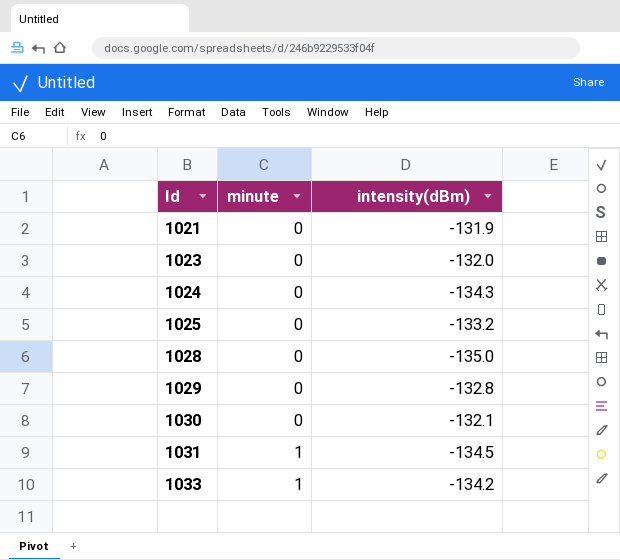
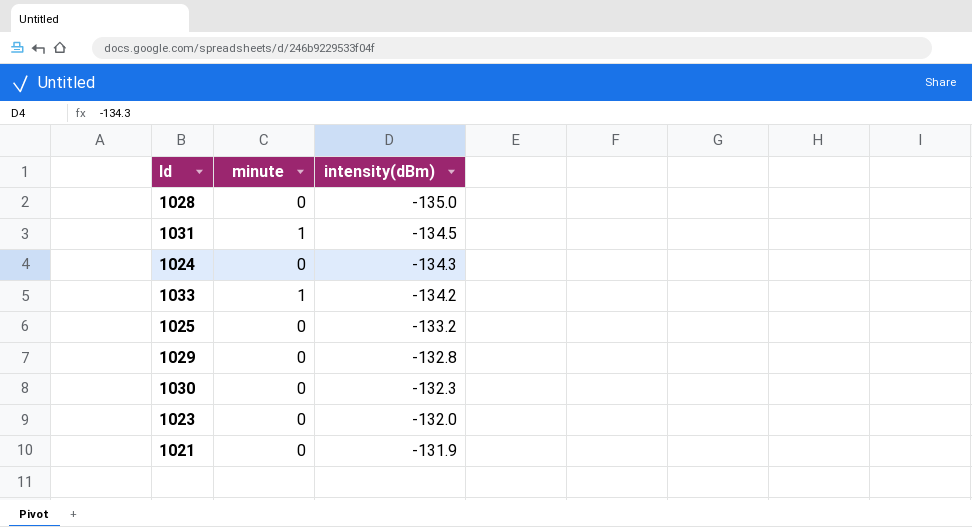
row order: Id ascending -> intensity(dBm) ascending
1030 | intensity(dBm): -132.1 -> -132.3

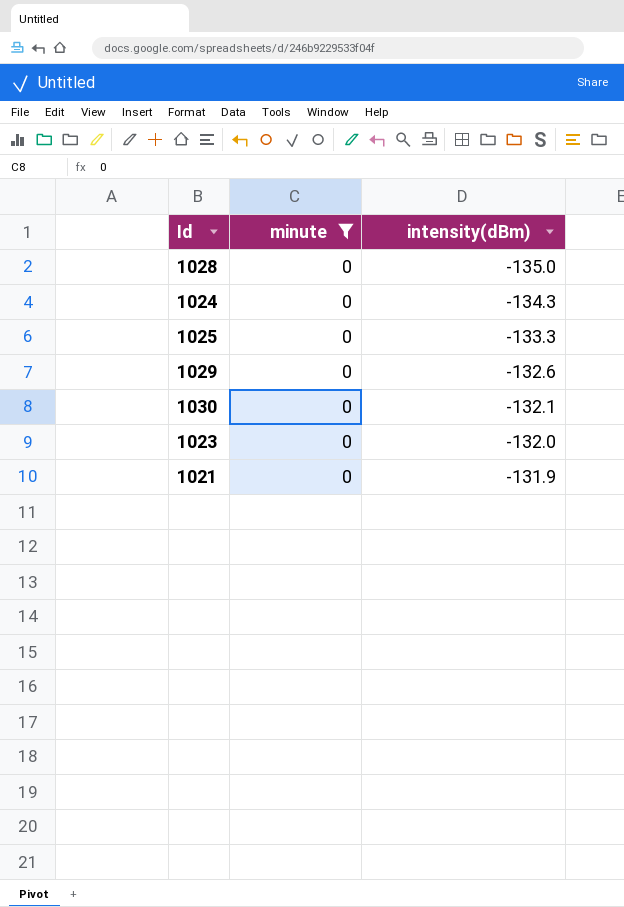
filter: none -> minute = 0
1025 | intensity(dBm): -133.2 -> -133.3
1029 | intensity(dBm): -132.8 -> -132.6
1030 | intensity(dBm): -132.3 -> -132.1

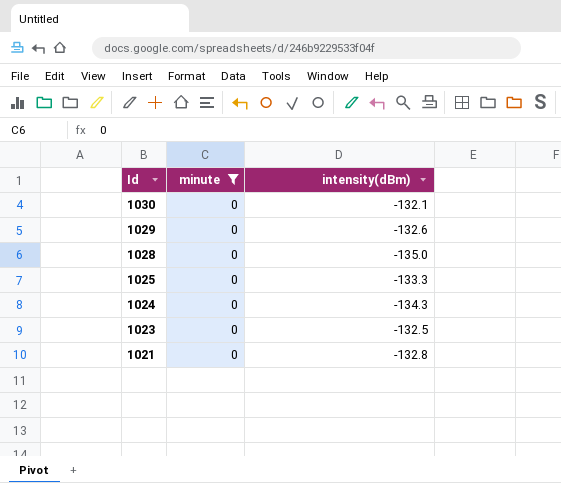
row order: intensity(dBm) ascending -> Id descending
1023 | intensity(dBm): -132.0 -> -132.5
1021 | intensity(dBm): -131.9 -> -132.8

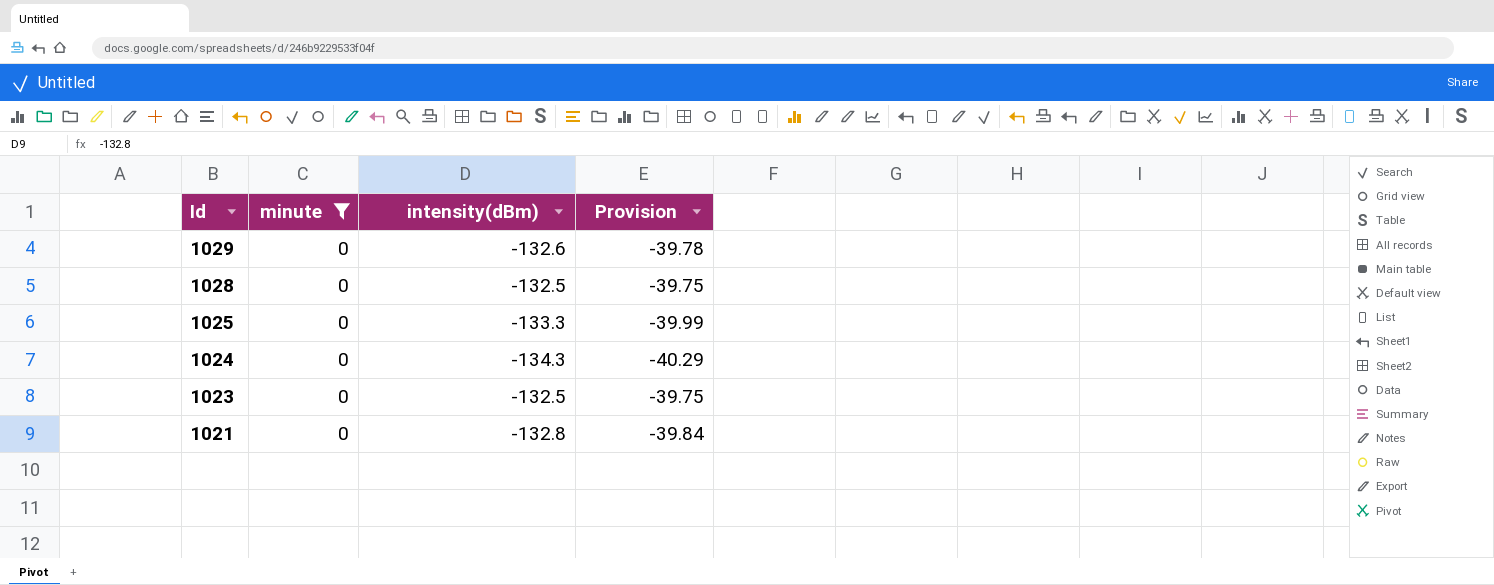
column Provision | formula: none -> [intensity(dBm)] * 0.3
row 1030: 0 | -132.1 -> none
1028 | intensity(dBm): -135.0 -> -132.5

